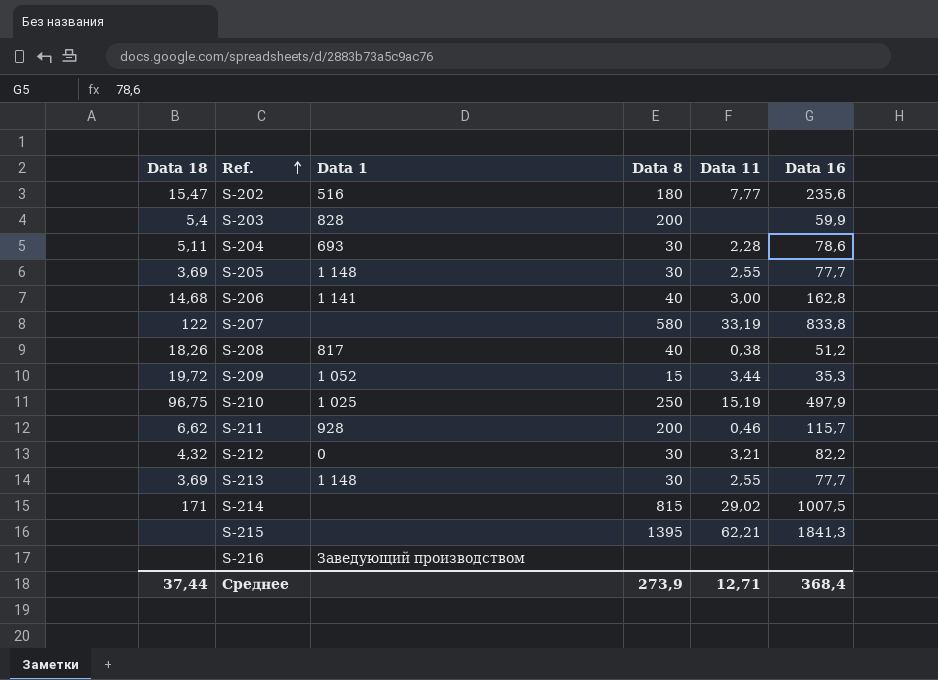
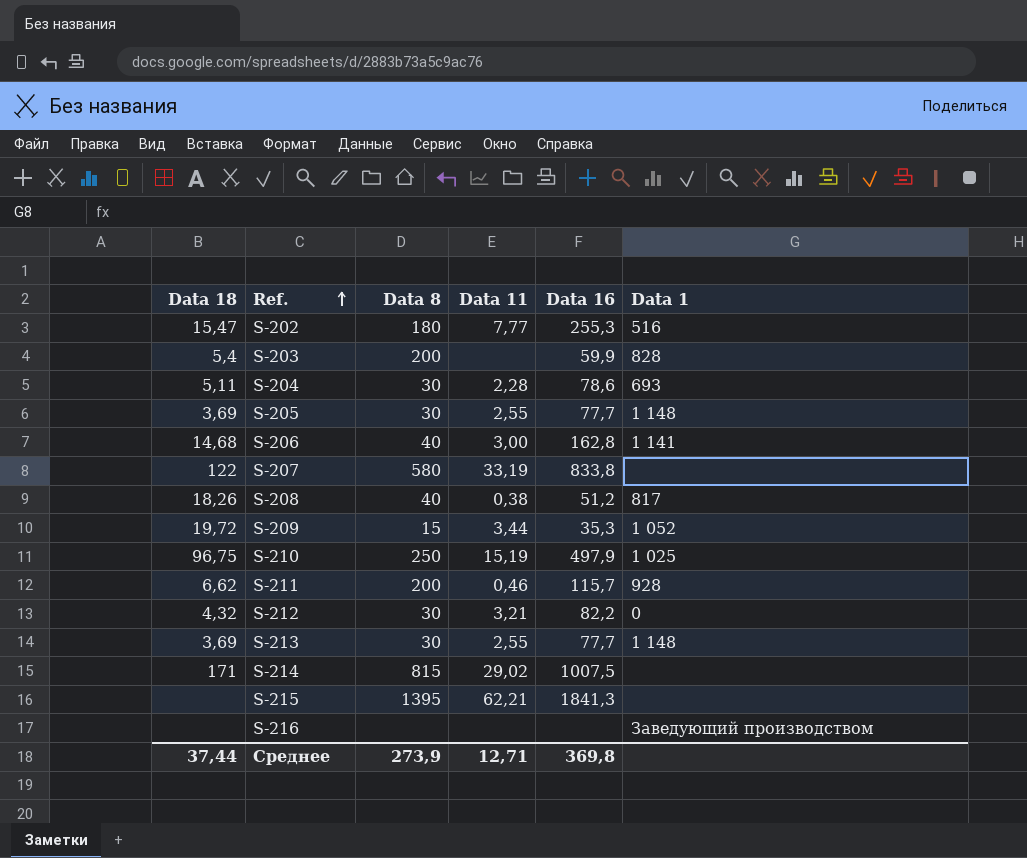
column Data 1 | position: 3 -> 6
S-202 | Data 16: 235,6 -> 255,3
Среднее | Data 16: 368,4 -> 369,8

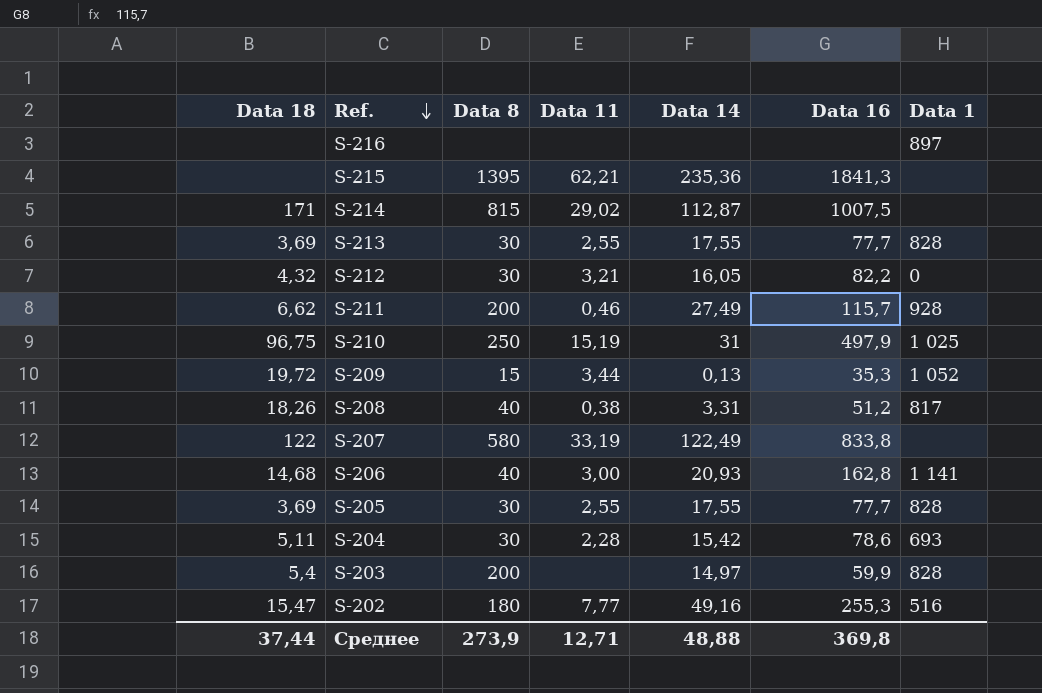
row order: Ref. ascending -> Ref. descending
column Data 14 | position: none -> 5
S-216 | Data 1: Заведующий производством -> 897
S-213 | Data 1: 1 148 -> 828
S-205 | Data 1: 1 148 -> 828

